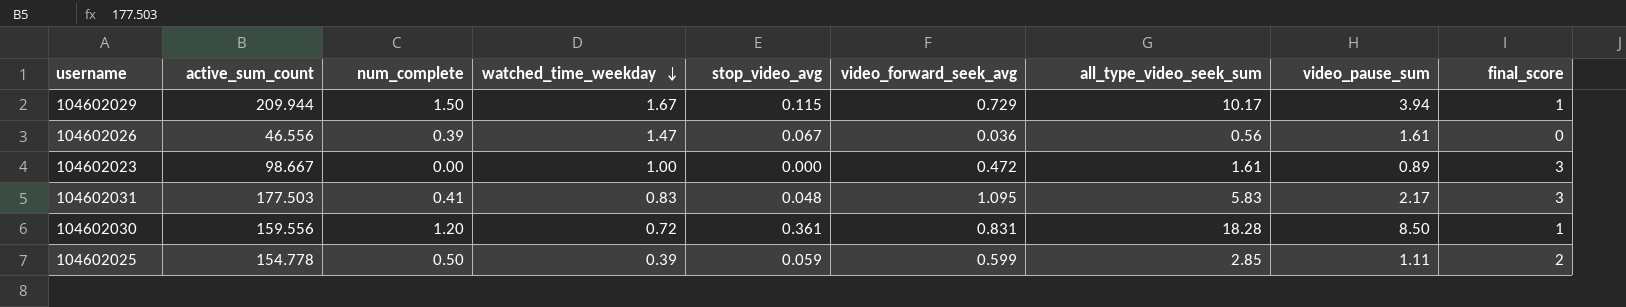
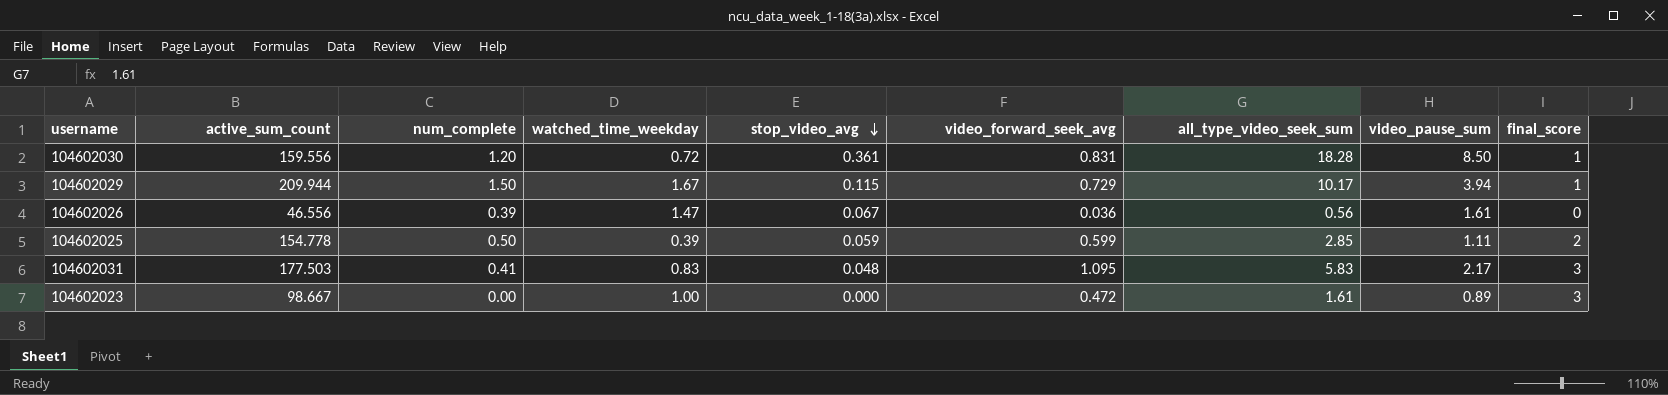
row order: watched_time_weekday descending -> stop_video_avg descending

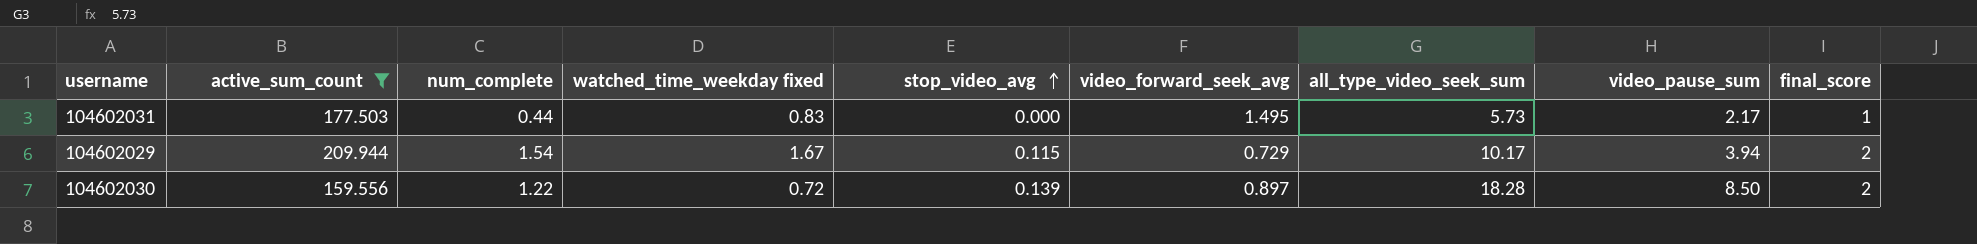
filter: none -> active_sum_count >= 159.556
row order: stop_video_avg descending -> stop_video_avg ascending
column name: watched_time_weekday -> watched_time_weekday fixed
104602031 | num_complete: 0.41 -> 0.44
104602031 | stop_video_avg: 0.048 -> 0.000
104602031 | video_forward_seek_avg: 1.095 -> 1.495
104602031 | all_type_video_seek_sum: 5.83 -> 5.73
104602031 | final_score: 3 -> 1
104602029 | num_complete: 1.50 -> 1.54
104602029 | final_score: 1 -> 2
104602030 | num_complete: 1.20 -> 1.22
104602030 | stop_video_avg: 0.361 -> 0.139
104602030 | video_forward_seek_avg: 0.831 -> 0.897
104602030 | final_score: 1 -> 2

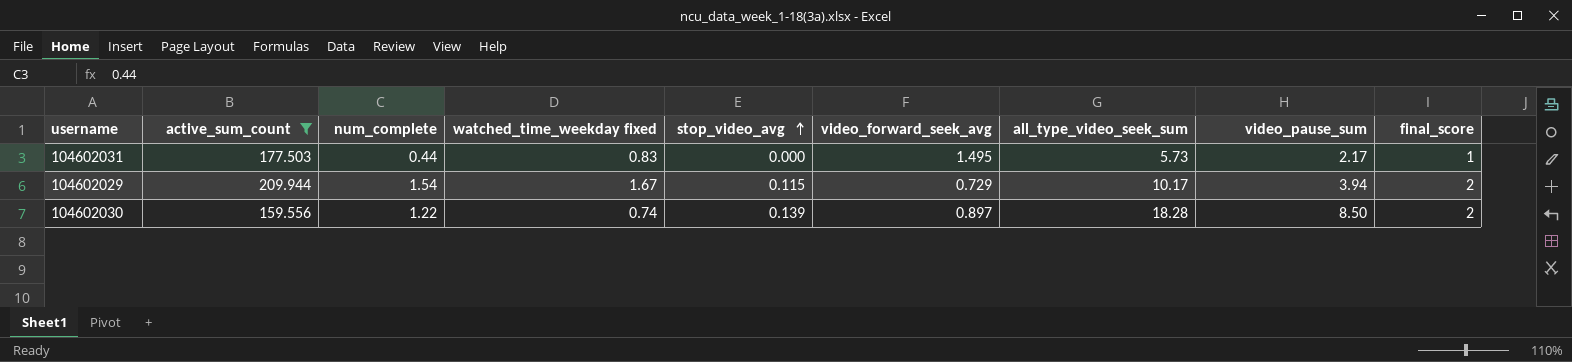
104602030 | watched_time_weekday fixed: 0.72 -> 0.74

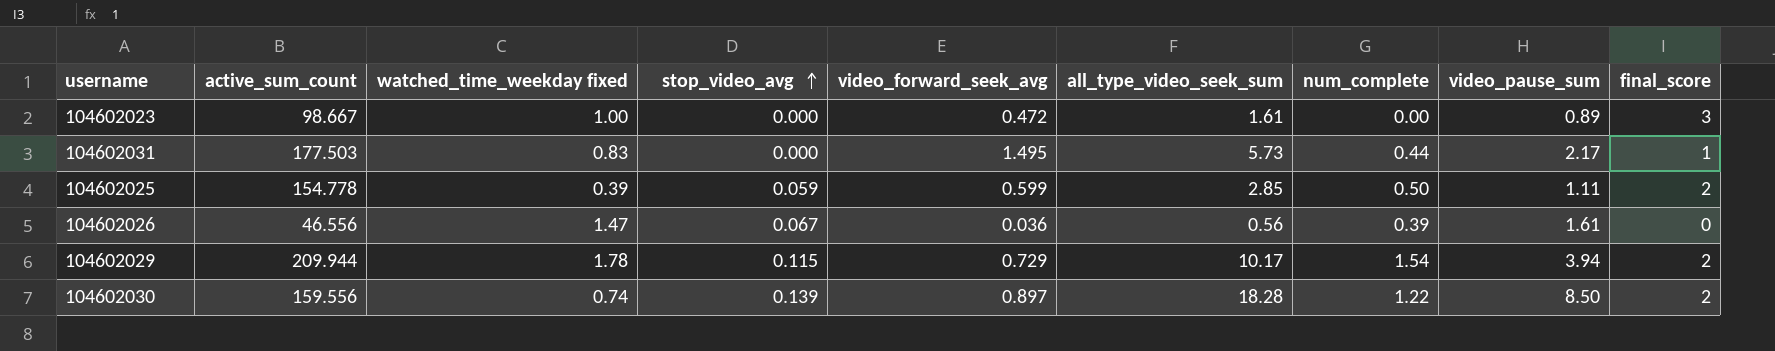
filter: active_sum_count >= 159.556 -> none
column num_complete | position: 3 -> 7
104602029 | watched_time_weekday fixed: 1.67 -> 1.78

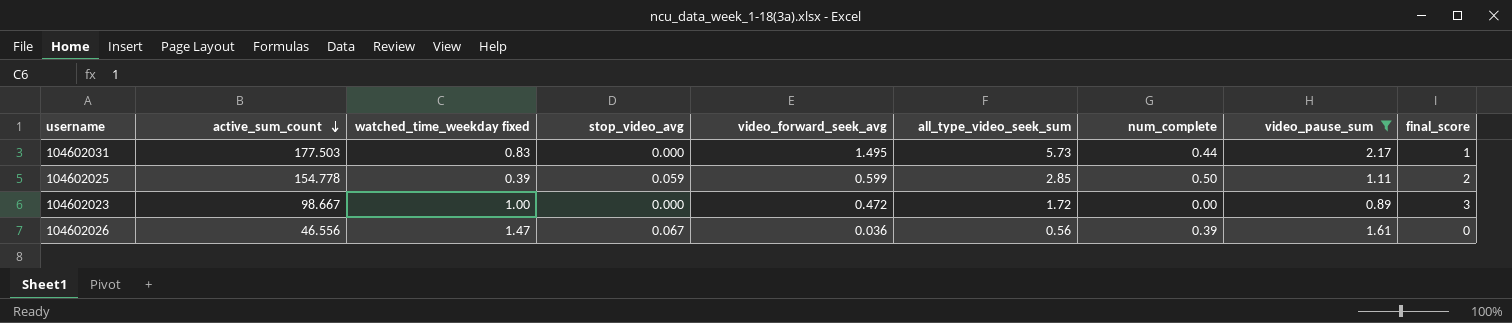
filter: none -> video_pause_sum <= 2.17
row order: stop_video_avg ascending -> active_sum_count descending
104602023 | all_type_video_seek_sum: 1.61 -> 1.72

